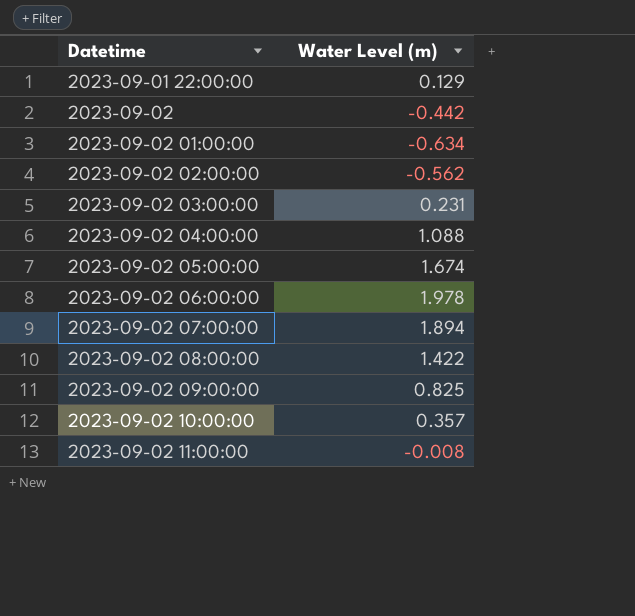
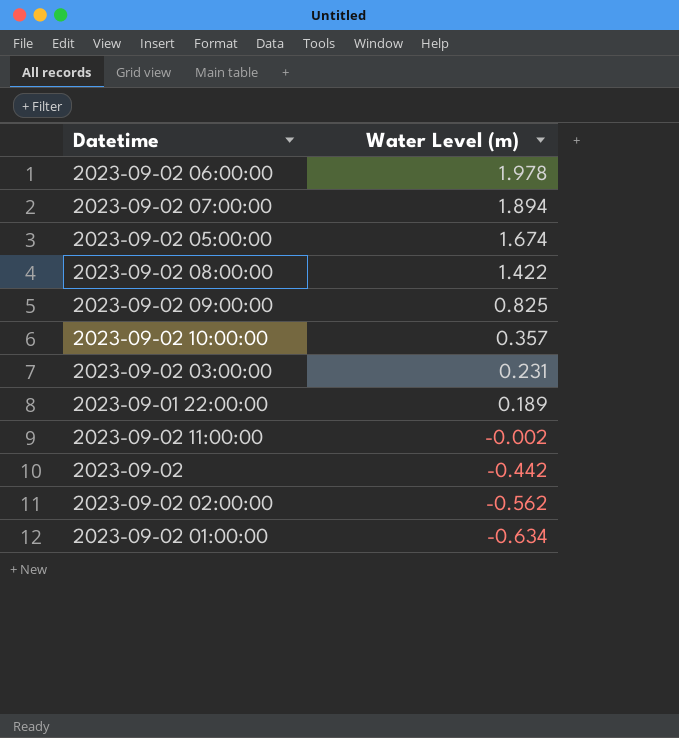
row order: Datetime ascending -> Water Level (m) descending
row 2023-09-02 04:00:00: 1.088 -> none
2023-09-01 22:00:00 | Water Level (m): 0.129 -> 0.189
2023-09-02 11:00:00 | Water Level (m): -0.008 -> -0.002

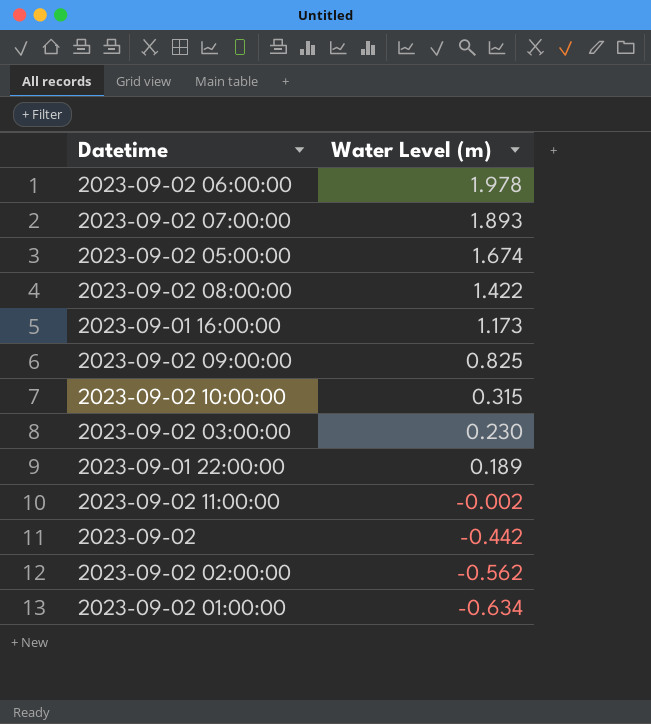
2023-09-02 07:00:00 | Water Level (m): 1.894 -> 1.893
row 2023-09-01 16:00:00: none -> 1.173
2023-09-02 10:00:00 | Water Level (m): 0.357 -> 0.315
2023-09-02 03:00:00 | Water Level (m): 0.231 -> 0.230

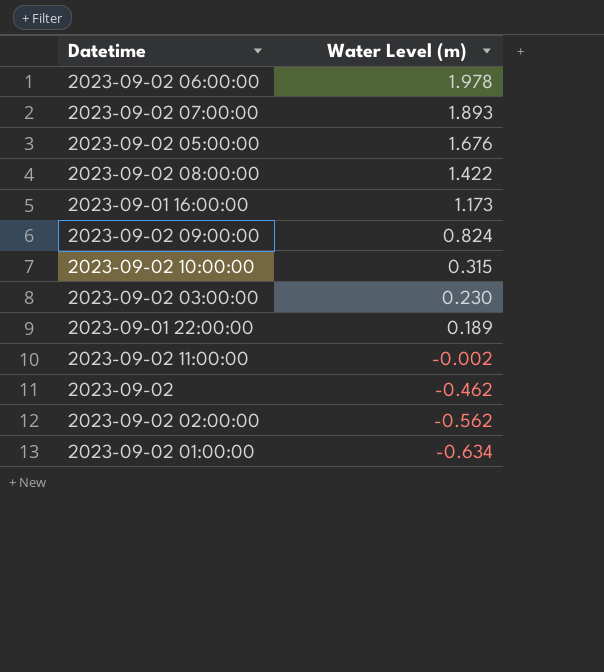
2023-09-02 05:00:00 | Water Level (m): 1.674 -> 1.676
2023-09-02 09:00:00 | Water Level (m): 0.825 -> 0.824
2023-09-02 | Water Level (m): -0.442 -> -0.462

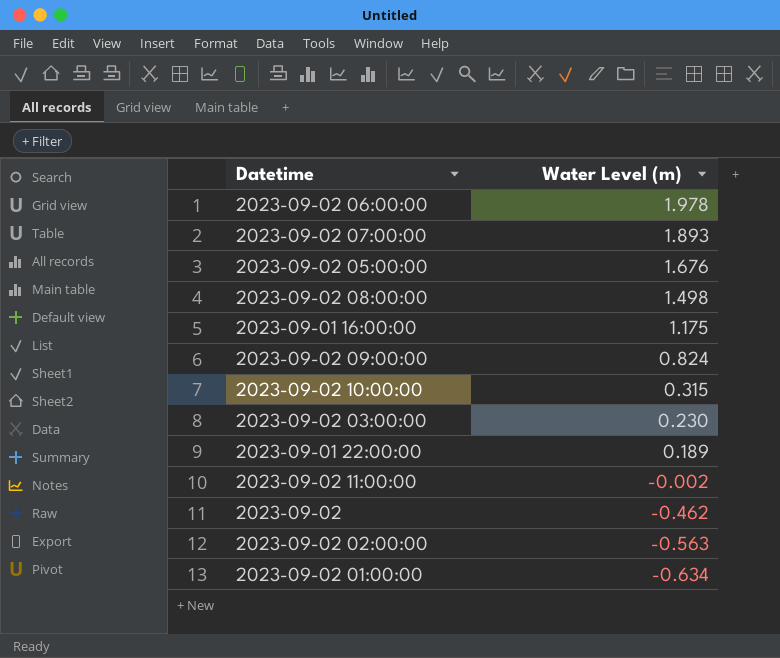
2023-09-02 08:00:00 | Water Level (m): 1.422 -> 1.498
2023-09-01 16:00:00 | Water Level (m): 1.173 -> 1.175
2023-09-02 02:00:00 | Water Level (m): -0.562 -> -0.563

